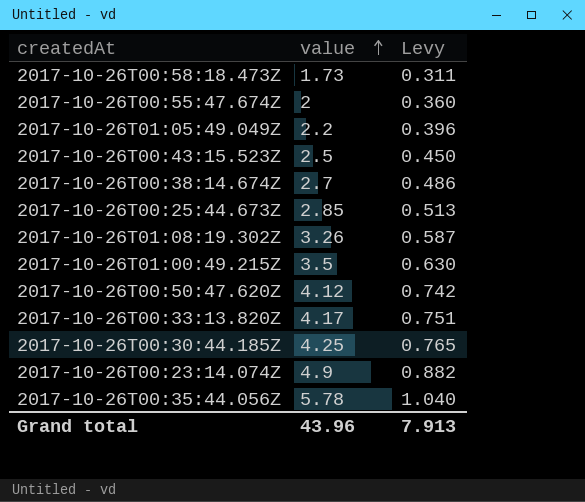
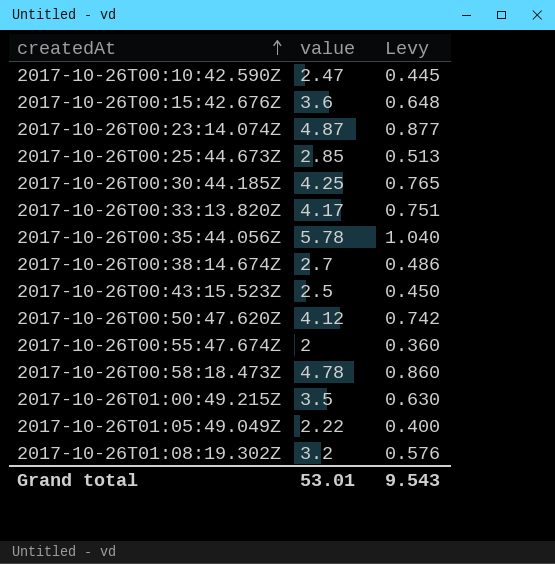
row order: value ascending -> createdAt ascending
row 2017-10-26T00:10:42.590Z: none -> 2.47 | 0.445
row 2017-10-26T00:15:42.676Z: none -> 3.6 | 0.648
2017-10-26T00:23:14.074Z | value: 4.9 -> 4.87
2017-10-26T00:23:14.074Z | Levy: 0.882 -> 0.877
2017-10-26T00:58:18.473Z | value: 1.73 -> 4.78
2017-10-26T00:58:18.473Z | Levy: 0.311 -> 0.860
2017-10-26T01:05:49.049Z | value: 2.2 -> 2.22
2017-10-26T01:05:49.049Z | Levy: 0.396 -> 0.400
2017-10-26T01:08:19.302Z | value: 3.26 -> 3.2
2017-10-26T01:08:19.302Z | Levy: 0.587 -> 0.576
Grand total | value: 43.96 -> 53.01
Grand total | Levy: 7.913 -> 9.543

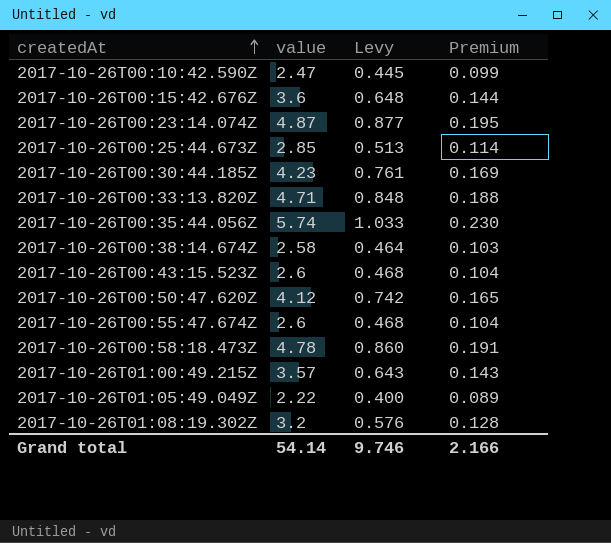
column Premium | formula: none -> [value] * 0.04
2017-10-26T00:30:44.185Z | value: 4.25 -> 4.23
2017-10-26T00:30:44.185Z | Levy: 0.765 -> 0.761
2017-10-26T00:33:13.820Z | value: 4.17 -> 4.71
2017-10-26T00:33:13.820Z | Levy: 0.751 -> 0.848
2017-10-26T00:35:44.056Z | value: 5.78 -> 5.74
2017-10-26T00:35:44.056Z | Levy: 1.040 -> 1.033
2017-10-26T00:38:14.674Z | value: 2.7 -> 2.58
2017-10-26T00:38:14.674Z | Levy: 0.486 -> 0.464
2017-10-26T00:43:15.523Z | value: 2.5 -> 2.6
2017-10-26T00:43:15.523Z | Levy: 0.450 -> 0.468
2017-10-26T00:55:47.674Z | value: 2 -> 2.6
2017-10-26T00:55:47.674Z | Levy: 0.360 -> 0.468
2017-10-26T01:00:49.215Z | value: 3.5 -> 3.57
2017-10-26T01:00:49.215Z | Levy: 0.630 -> 0.643
Grand total | value: 53.01 -> 54.14
Grand total | Levy: 9.543 -> 9.746

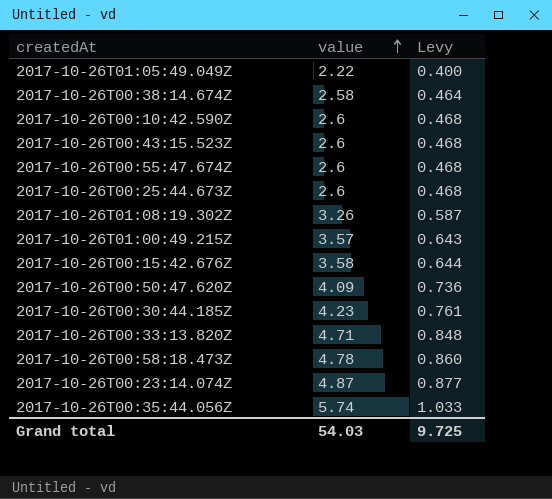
row order: createdAt ascending -> value ascending
column Premium | formula: [value] * 0.04 -> none
2017-10-26T00:10:42.590Z | value: 2.47 -> 2.6
2017-10-26T00:10:42.590Z | Levy: 0.445 -> 0.468
2017-10-26T00:25:44.673Z | value: 2.85 -> 2.6
2017-10-26T00:25:44.673Z | Levy: 0.513 -> 0.468
2017-10-26T01:08:19.302Z | value: 3.2 -> 3.26
2017-10-26T01:08:19.302Z | Levy: 0.576 -> 0.587
2017-10-26T00:15:42.676Z | value: 3.6 -> 3.58
2017-10-26T00:15:42.676Z | Levy: 0.648 -> 0.644
2017-10-26T00:50:47.620Z | value: 4.12 -> 4.09
2017-10-26T00:50:47.620Z | Levy: 0.742 -> 0.736
Grand total | value: 54.14 -> 54.03
Grand total | Levy: 9.746 -> 9.725

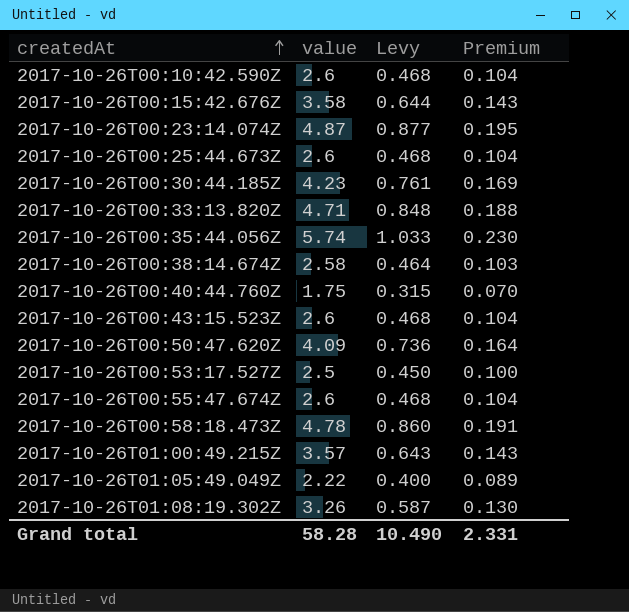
row order: value ascending -> createdAt ascending
column Premium | formula: none -> [value] * 0.04
row 2017-10-26T00:40:44.760Z: none -> 1.75 | 0.315 | 0.070
row 2017-10-26T00:53:17.527Z: none -> 2.5 | 0.450 | 0.100
Grand total | value: 54.03 -> 58.28
Grand total | Levy: 9.725 -> 10.490

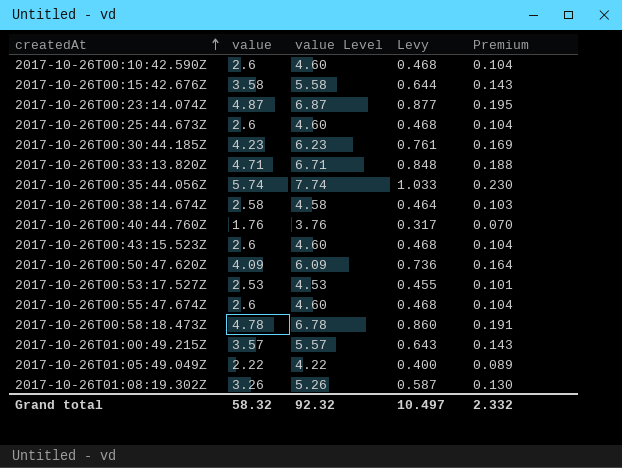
column value Level | formula: none -> [value] + 2
2017-10-26T00:40:44.760Z | value: 1.75 -> 1.76
2017-10-26T00:40:44.760Z | Levy: 0.315 -> 0.317
2017-10-26T00:53:17.527Z | value: 2.5 -> 2.53
2017-10-26T00:53:17.527Z | Levy: 0.450 -> 0.455
2017-10-26T00:53:17.527Z | Premium: 0.100 -> 0.101
Grand total | value: 58.28 -> 58.32
Grand total | Levy: 10.490 -> 10.497
Grand total | Premium: 2.331 -> 2.332

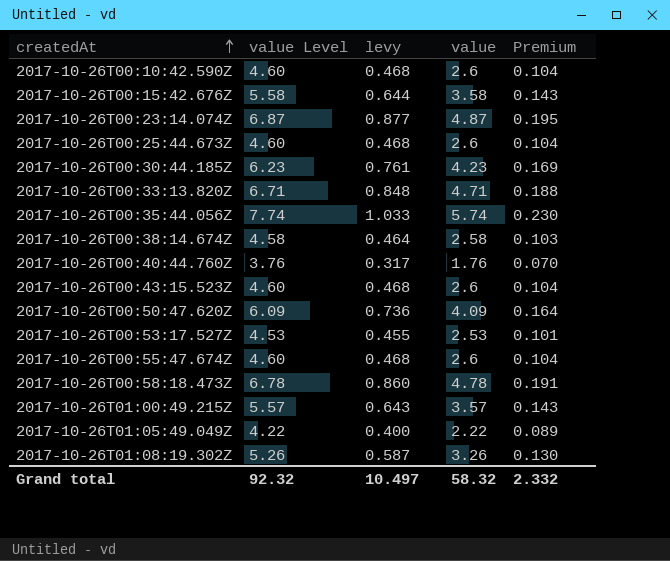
column name: Levy -> levy
column value | position: 2 -> 4

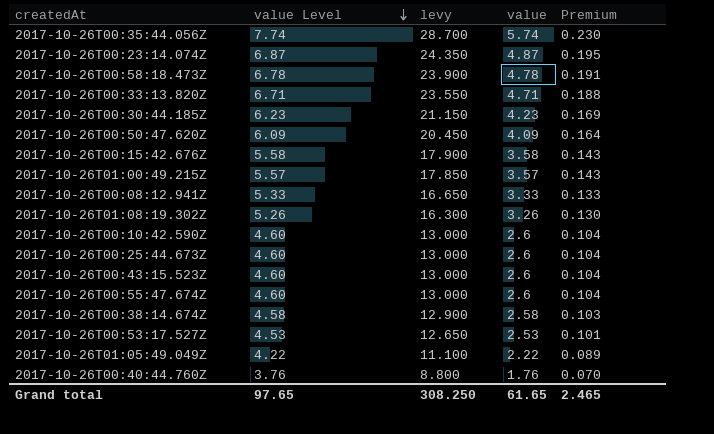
row order: createdAt ascending -> value Level descending
column levy | formula: [value] * 0.18 -> [value] * 5
row 2017-10-26T00:08:12.941Z: none -> 5.33 | 16.650 | 3.33 | 0.133
Grand total | value Level: 92.32 -> 97.65
Grand total | levy: 10.497 -> 308.250
Grand total | value: 58.32 -> 61.65
Grand total | Premium: 2.332 -> 2.465

